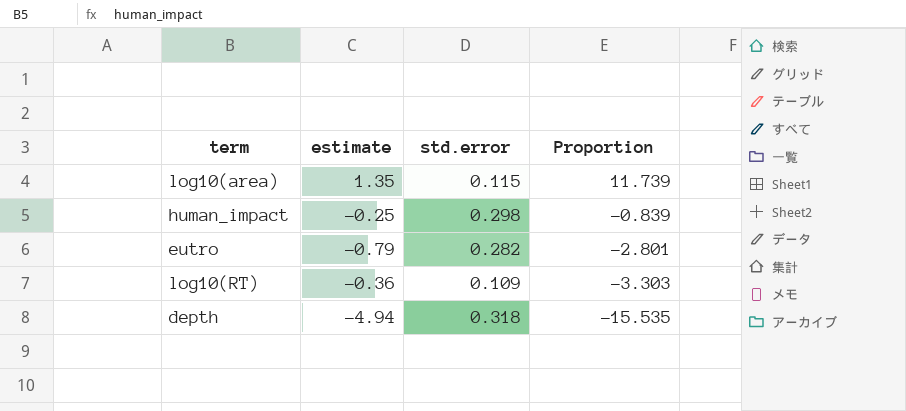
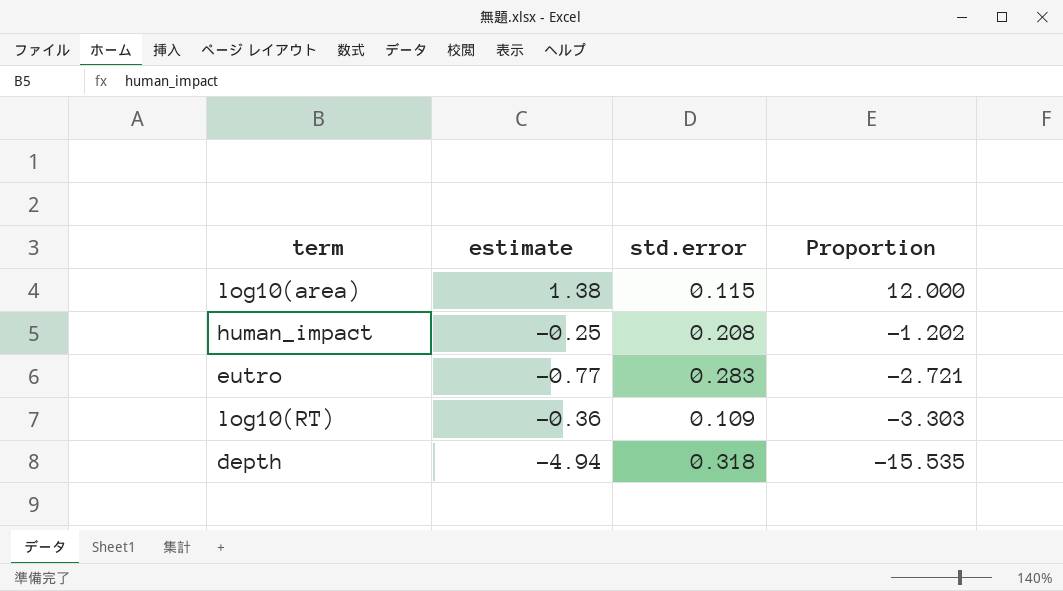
log10(area) | estimate: 1.35 -> 1.38
log10(area) | Proportion: 11.739 -> 12.000
human_impact | std.error: 0.298 -> 0.208
human_impact | Proportion: -0.839 -> -1.202
eutro | estimate: -0.79 -> -0.77
eutro | std.error: 0.282 -> 0.283
eutro | Proportion: -2.801 -> -2.721

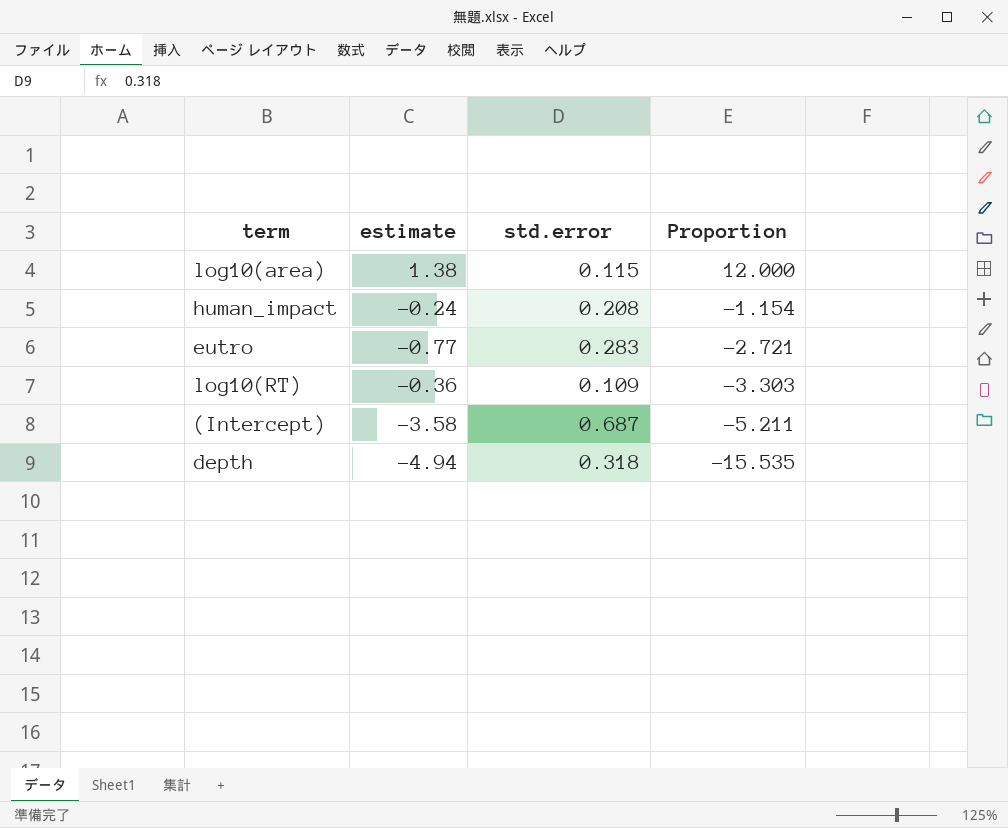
human_impact | estimate: -0.25 -> -0.24
human_impact | Proportion: -1.202 -> -1.154
row (Intercept): none -> -3.58 | 0.687 | -5.211

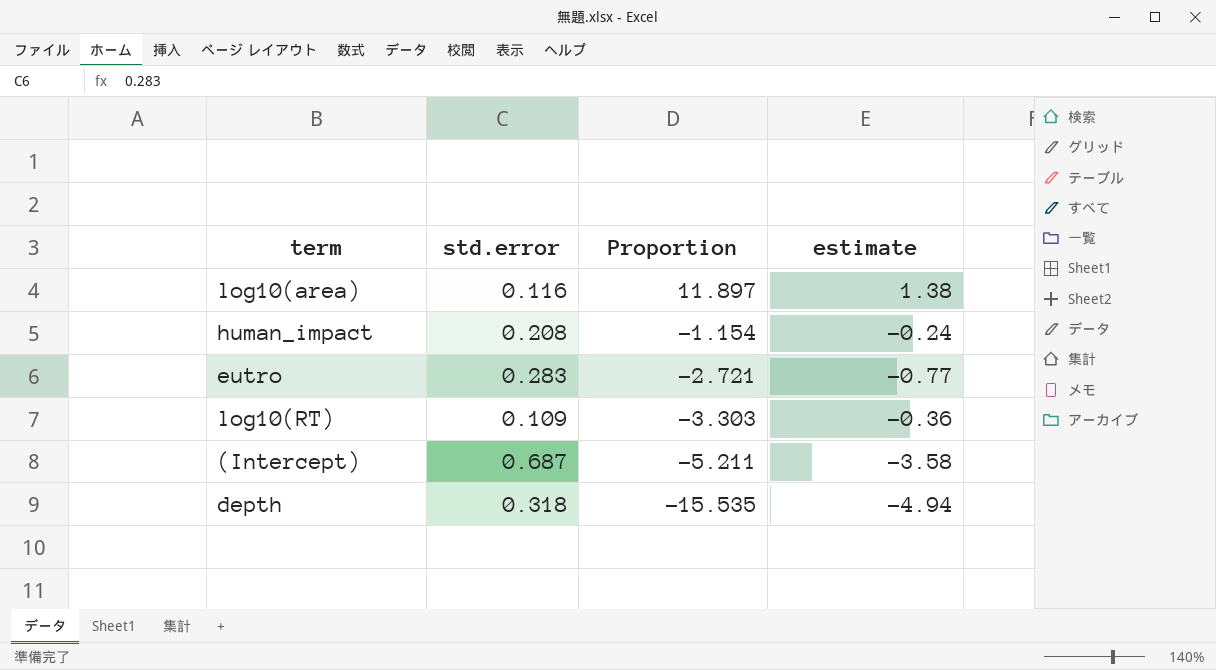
column estimate | position: 2 -> 4
log10(area) | std.error: 0.115 -> 0.116
log10(area) | Proportion: 12.000 -> 11.897

